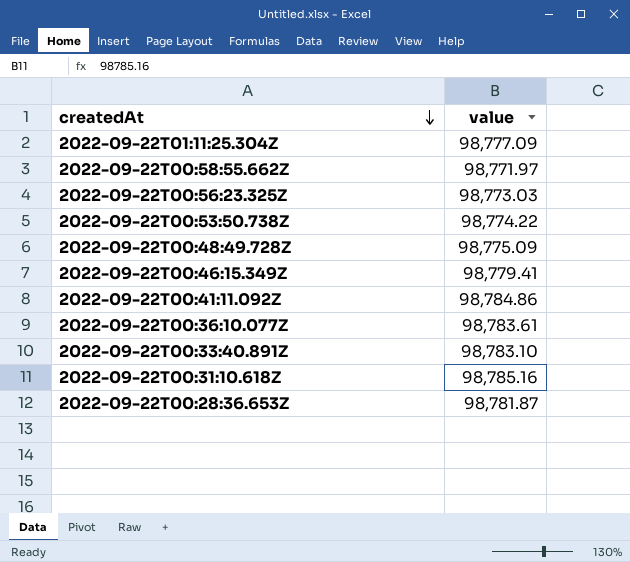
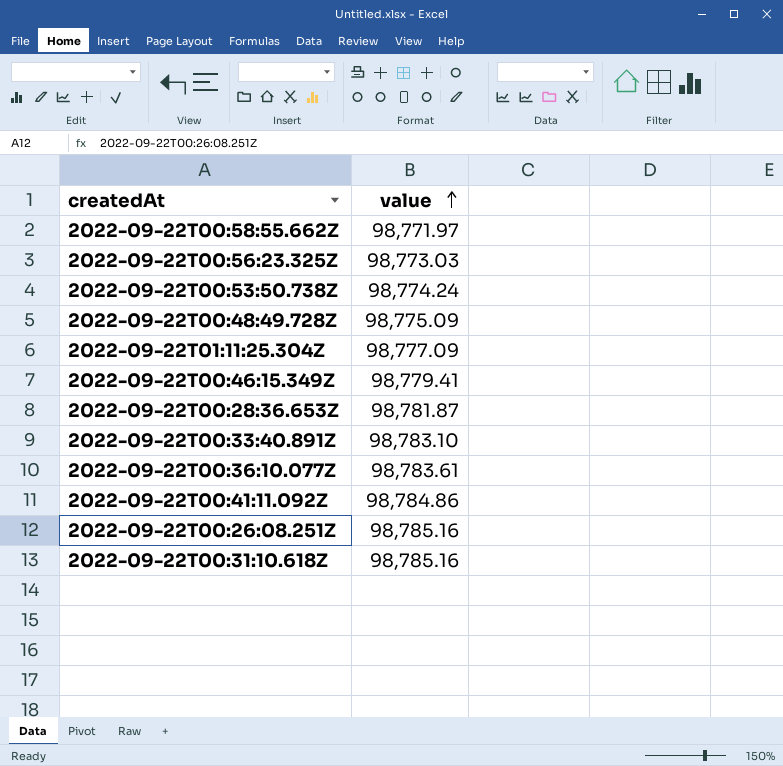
row order: createdAt descending -> value ascending
2022-09-22T00:53:50.738Z | value: 98,774.22 -> 98,774.24
row 2022-09-22T00:26:08.251Z: none -> 98,785.16

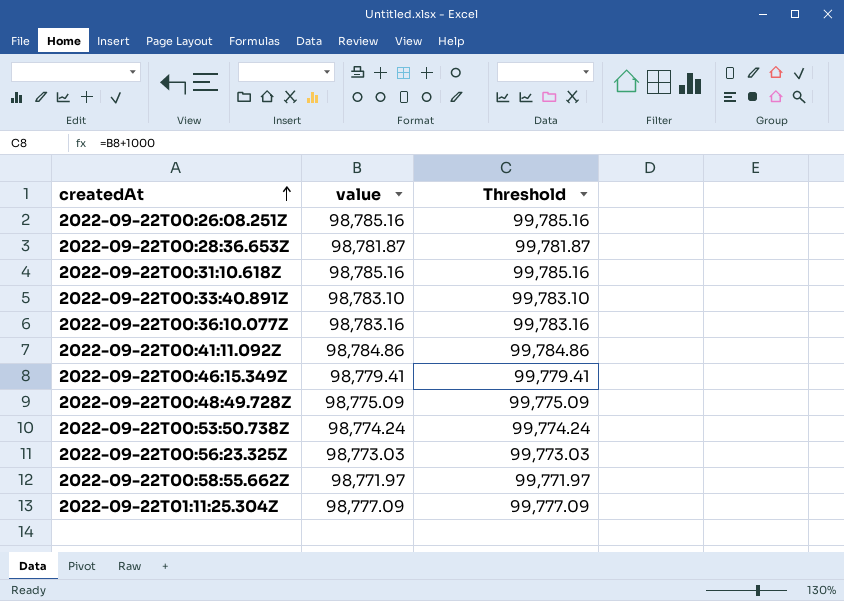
row order: value ascending -> createdAt ascending
column Threshold | formula: none -> [value] + 1000
2022-09-22T00:36:10.077Z | value: 98,783.61 -> 98,783.16

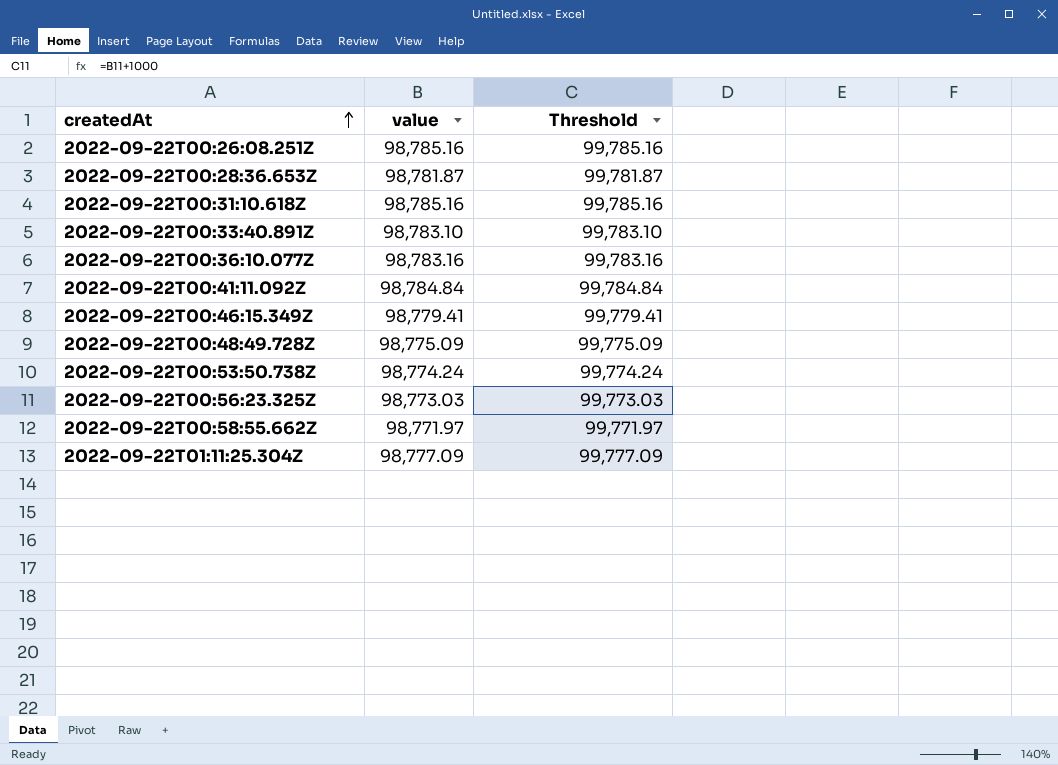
2022-09-22T00:41:11.092Z | value: 98,784.86 -> 98,784.84
2022-09-22T00:41:11.092Z | Threshold: 99,784.86 -> 99,784.84

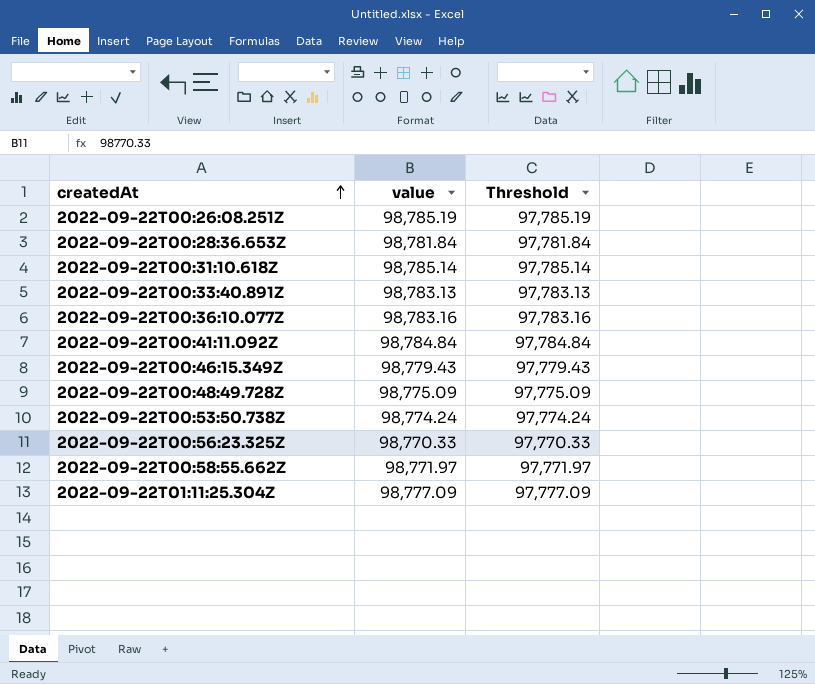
column Threshold | formula: [value] + 1000 -> [value] - 1000
2022-09-22T00:26:08.251Z | value: 98,785.16 -> 98,785.19
2022-09-22T00:28:36.653Z | value: 98,781.87 -> 98,781.84
2022-09-22T00:31:10.618Z | value: 98,785.16 -> 98,785.14
2022-09-22T00:33:40.891Z | value: 98,783.10 -> 98,783.13
2022-09-22T00:46:15.349Z | value: 98,779.41 -> 98,779.43
2022-09-22T00:56:23.325Z | value: 98,773.03 -> 98,770.33

